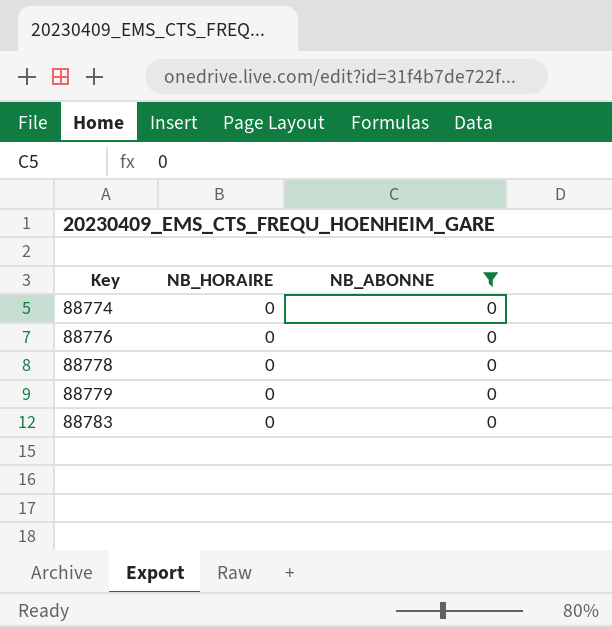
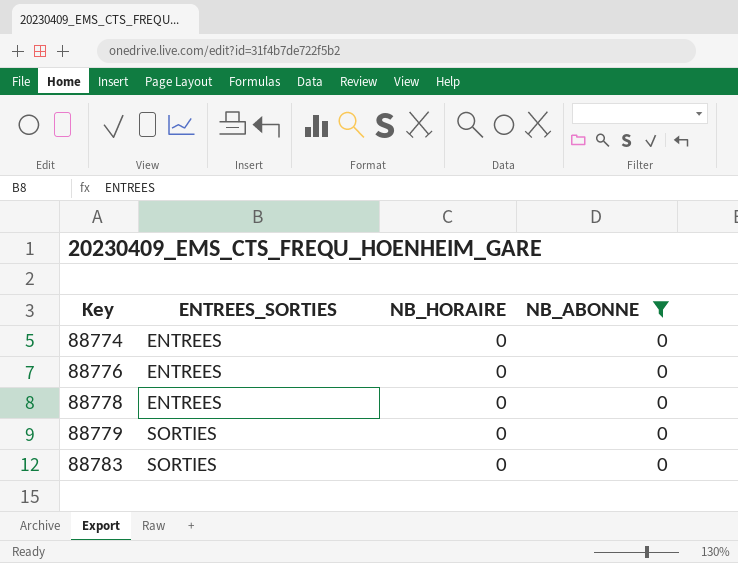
column ENTREES_SORTIES | position: none -> 2

